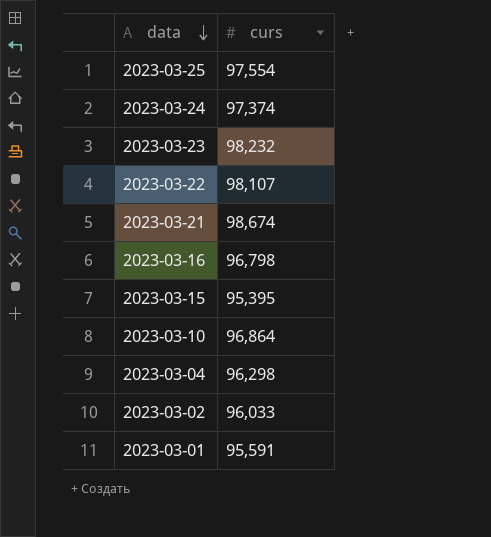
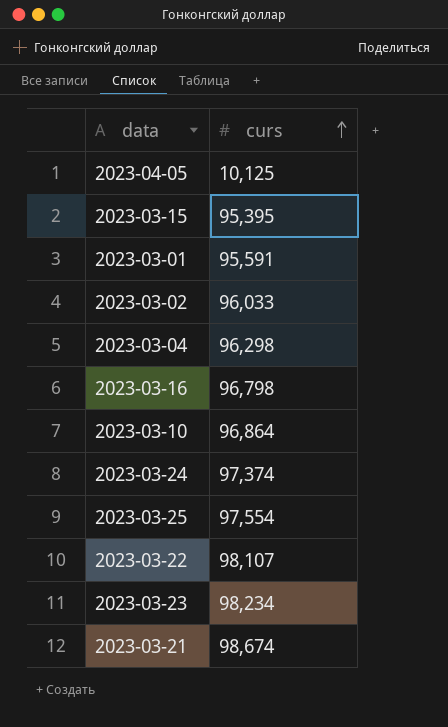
row order: data descending -> curs ascending
row 2023-04-05: none -> 10,125
2023-03-23 | curs: 98,232 -> 98,234

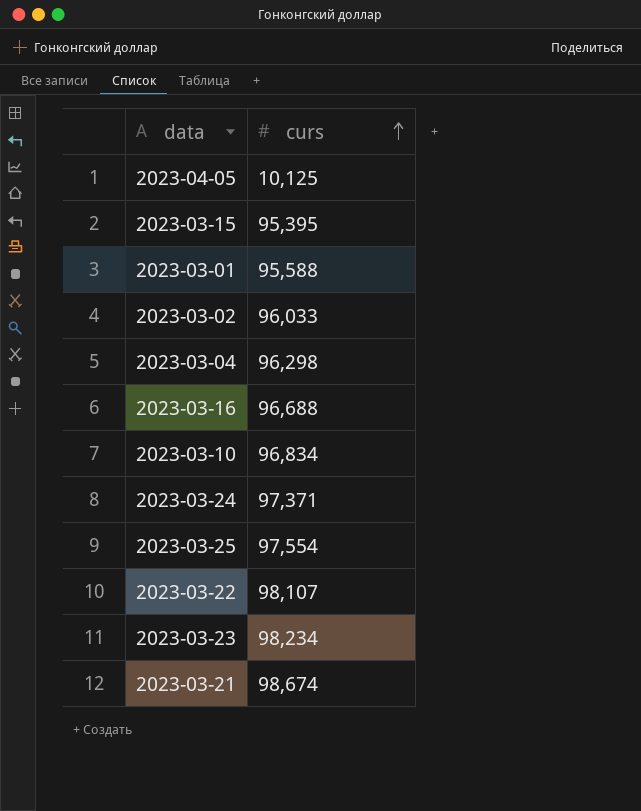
2023-03-01 | curs: 95,591 -> 95,588
2023-03-16 | curs: 96,798 -> 96,688
2023-03-10 | curs: 96,864 -> 96,834
2023-03-24 | curs: 97,374 -> 97,371

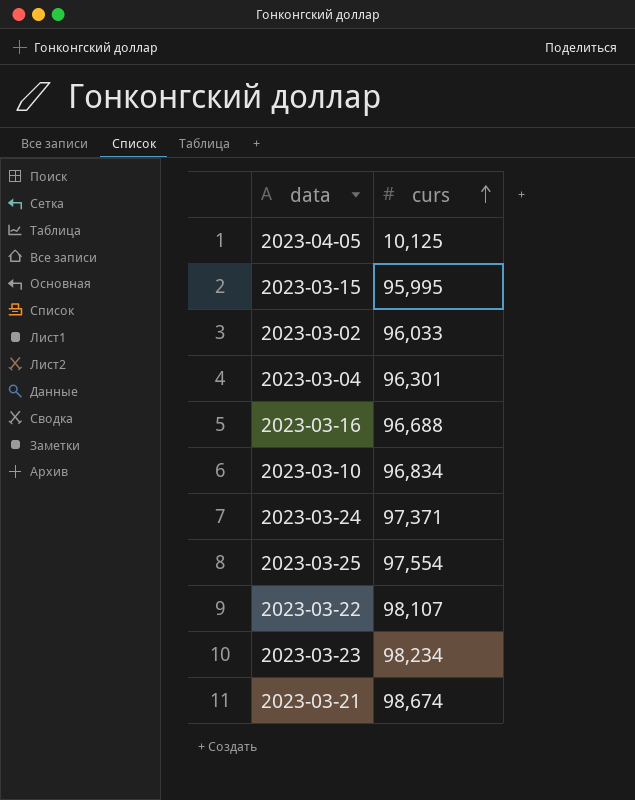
row 2023-03-01: 95,588 -> none
2023-03-15 | curs: 95,395 -> 95,995
2023-03-04 | curs: 96,298 -> 96,301

